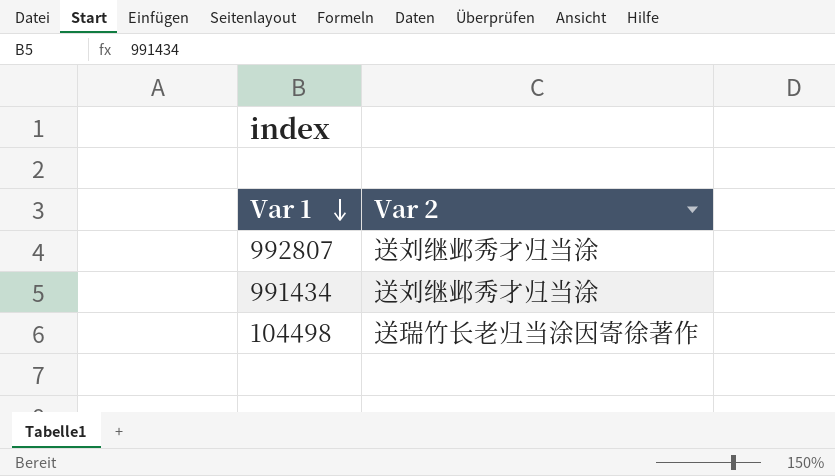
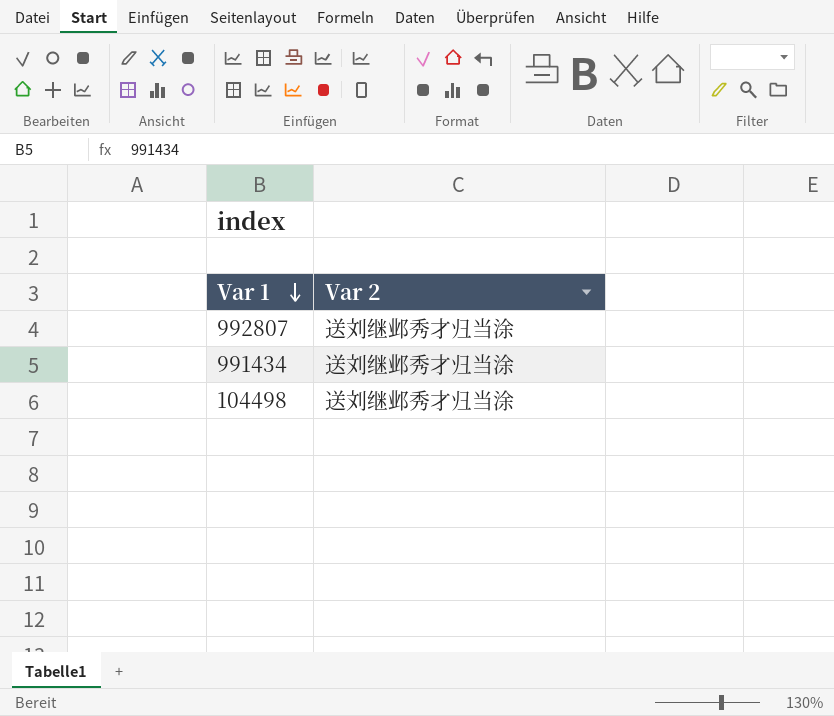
104498 | Var 2: 送瑞竹长老归当涂因寄徐著作 -> 送刘继邺秀才归当涂

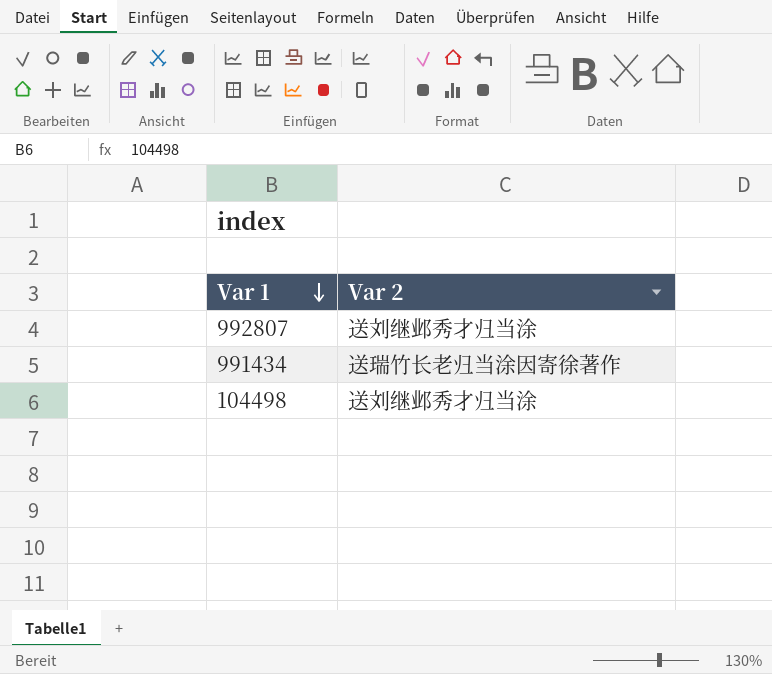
991434 | Var 2: 送刘继邺秀才归当涂 -> 送瑞竹长老归当涂因寄徐著作

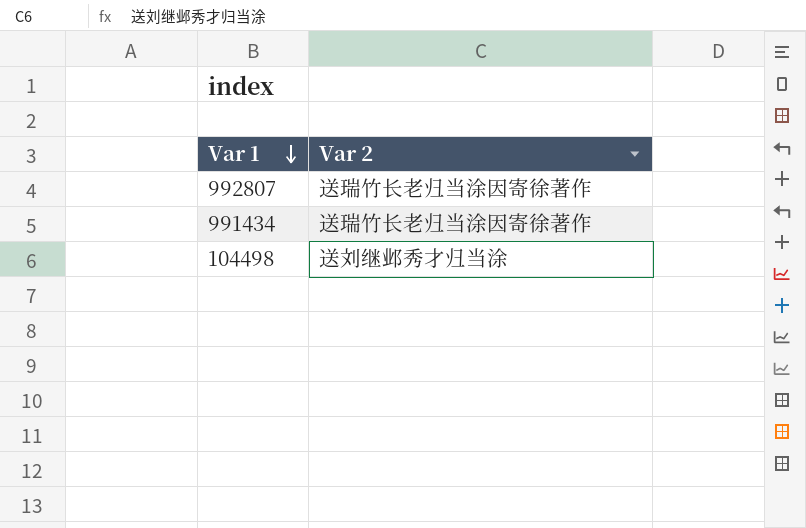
992807 | Var 2: 送刘继邺秀才归当涂 -> 送瑞竹长老归当涂因寄徐著作

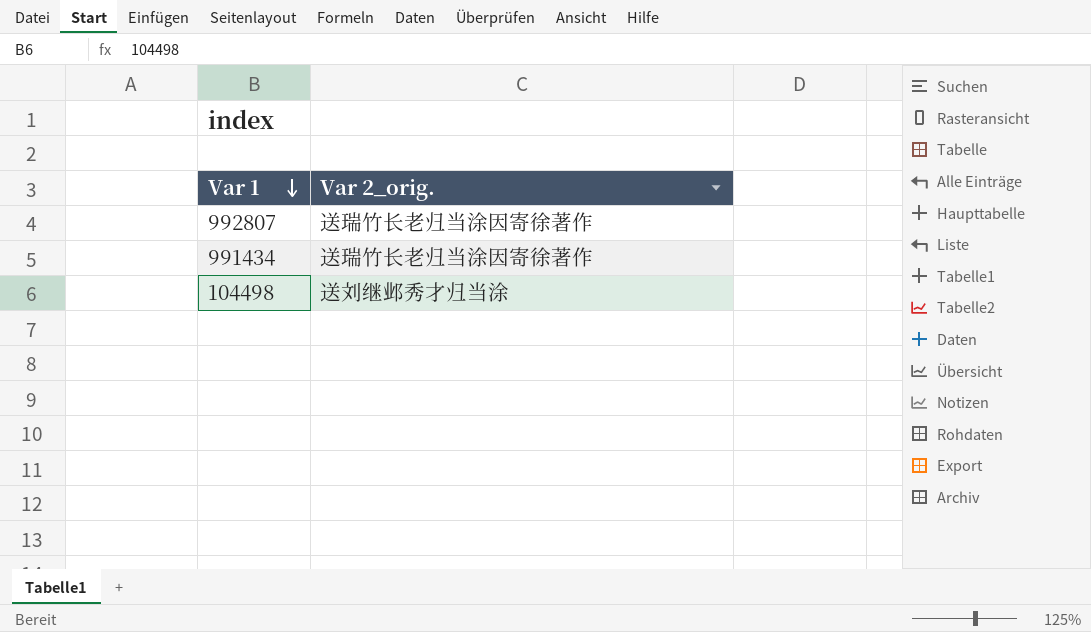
column name: Var 2 -> Var 2_orig.

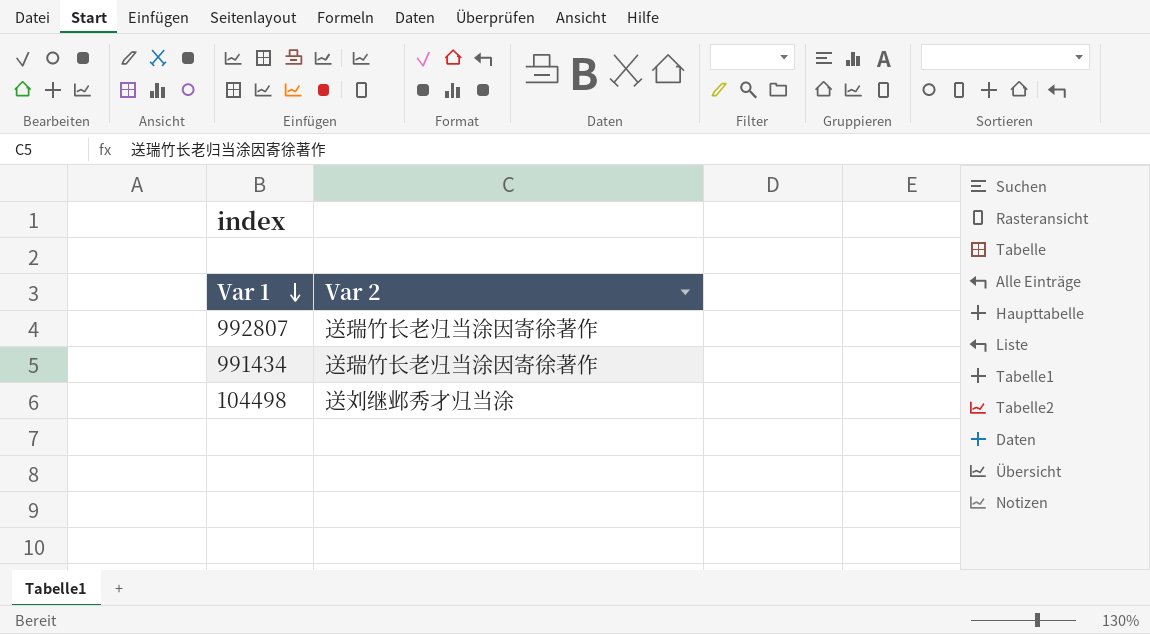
column name: Var 2_orig. -> Var 2

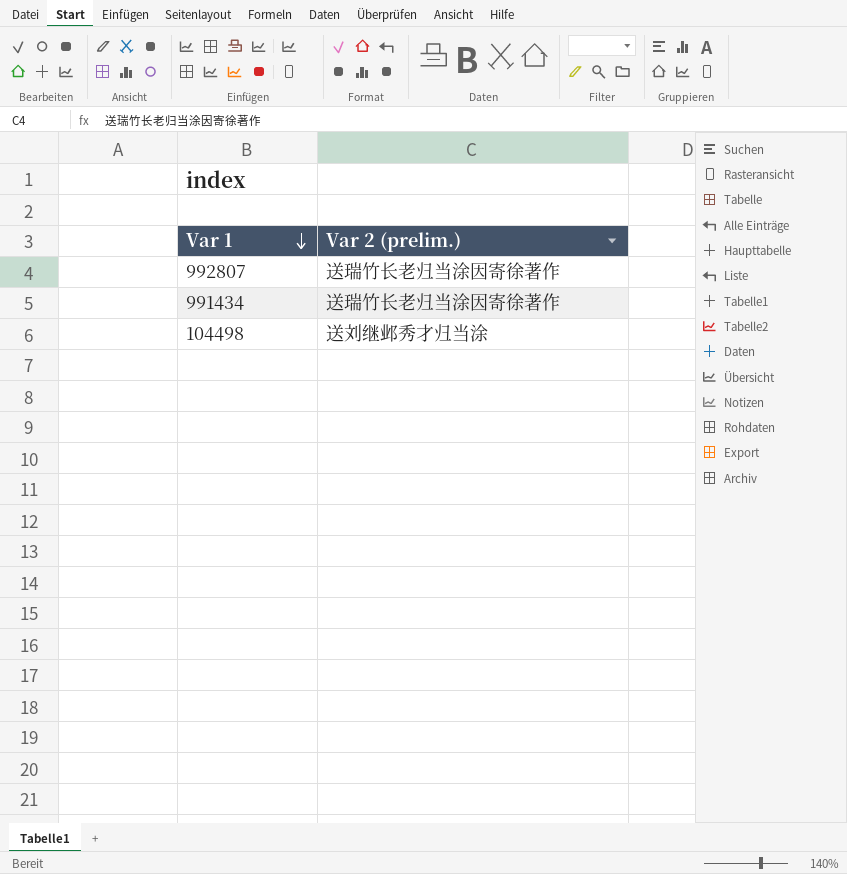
column name: Var 2 -> Var 2 (prelim.)

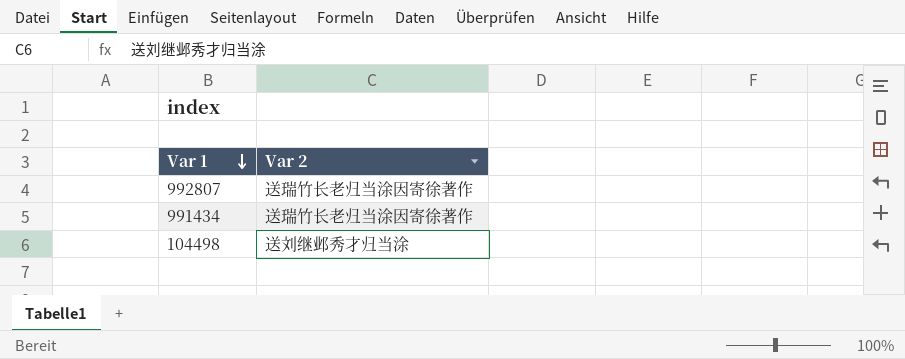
column name: Var 2 (prelim.) -> Var 2

